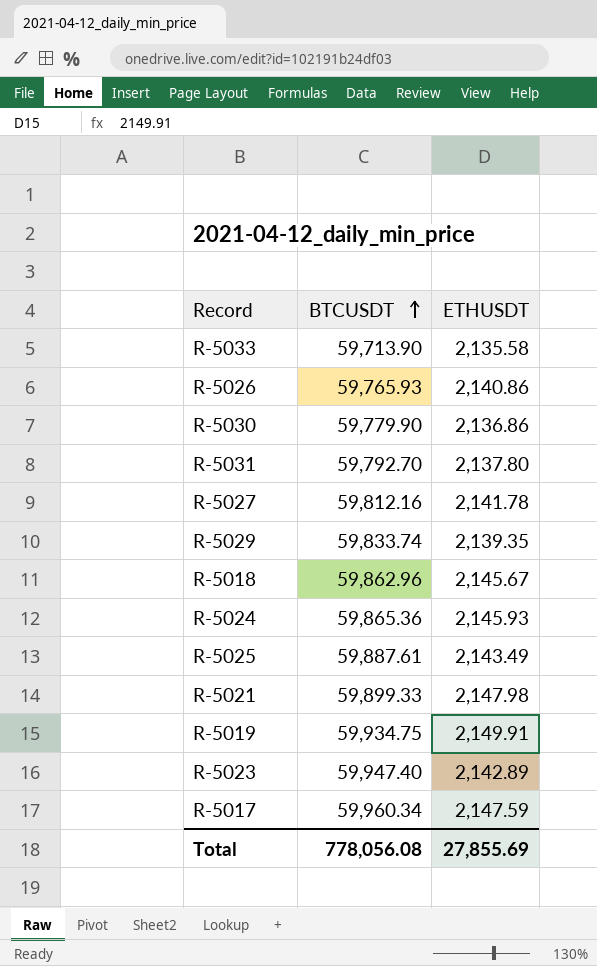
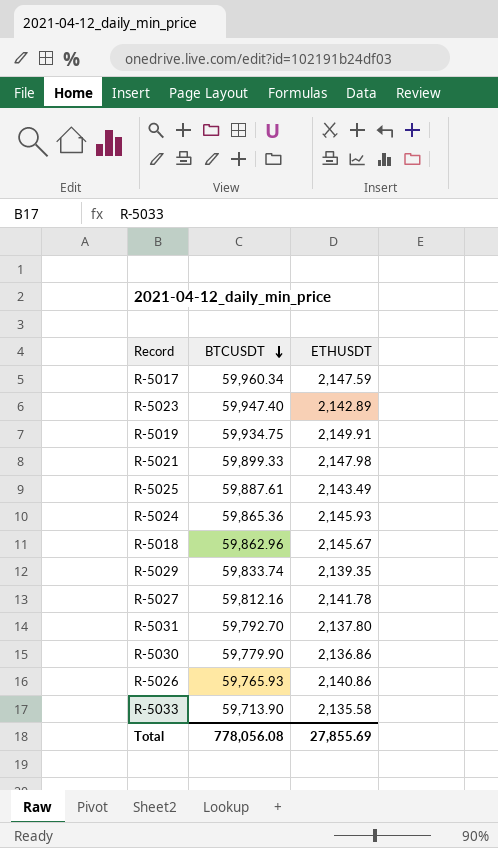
row order: BTCUSDT ascending -> BTCUSDT descending

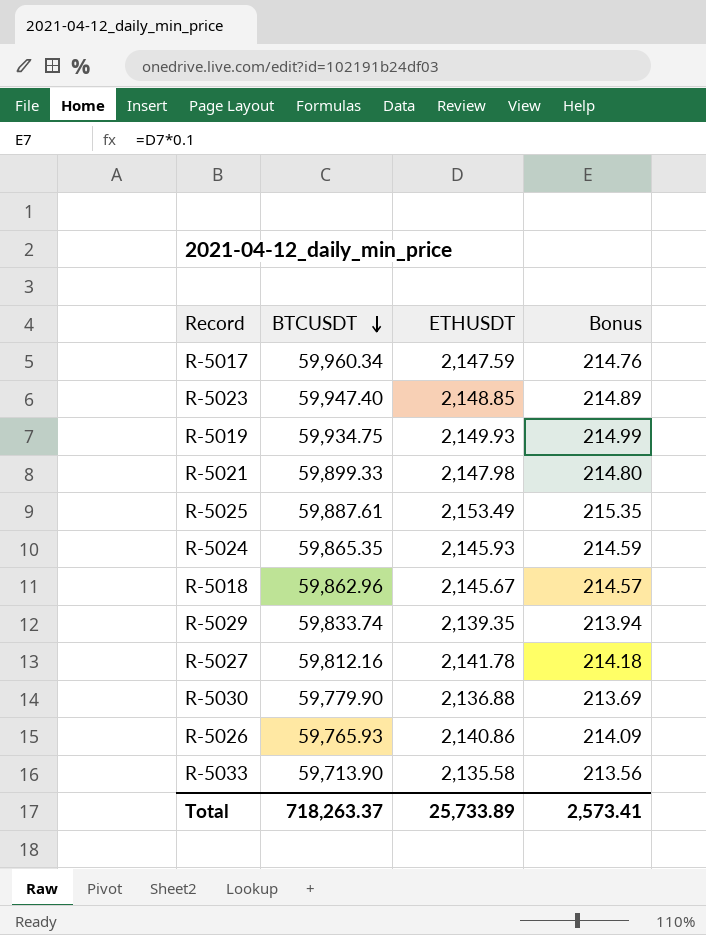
column Bonus | formula: none -> [ETHUSDT] * 0.1
row R-5031: 59,792.70 | 2,137.80 -> none
R-5023 | ETHUSDT: 2,142.89 -> 2,148.85
R-5019 | ETHUSDT: 2,149.91 -> 2,149.93
R-5025 | ETHUSDT: 2,143.49 -> 2,153.49
R-5024 | BTCUSDT: 59,865.36 -> 59,865.35
R-5030 | ETHUSDT: 2,136.86 -> 2,136.88
Total | BTCUSDT: 778,056.08 -> 718,263.37
Total | ETHUSDT: 27,855.69 -> 25,733.89

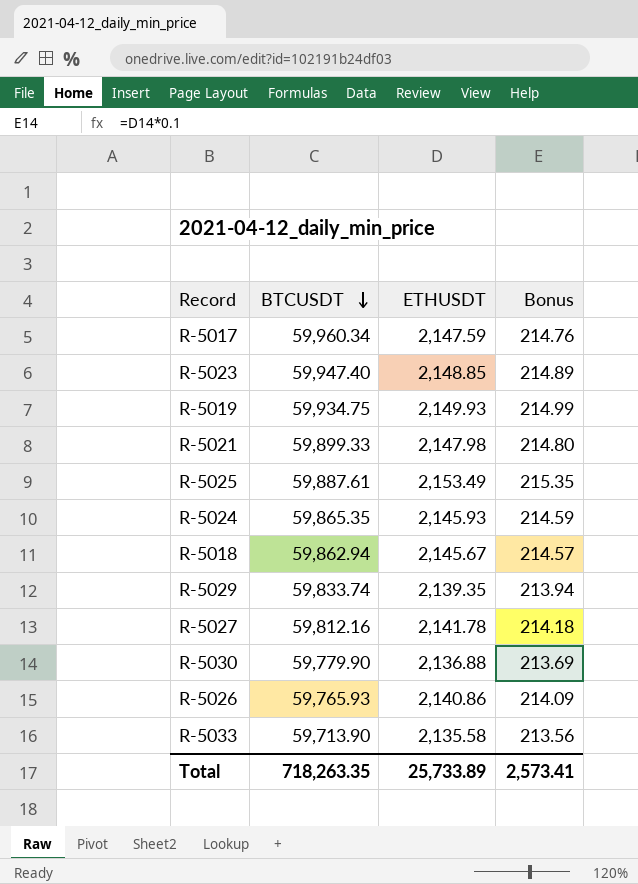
R-5018 | BTCUSDT: 59,862.96 -> 59,862.94
Total | BTCUSDT: 718,263.37 -> 718,263.35

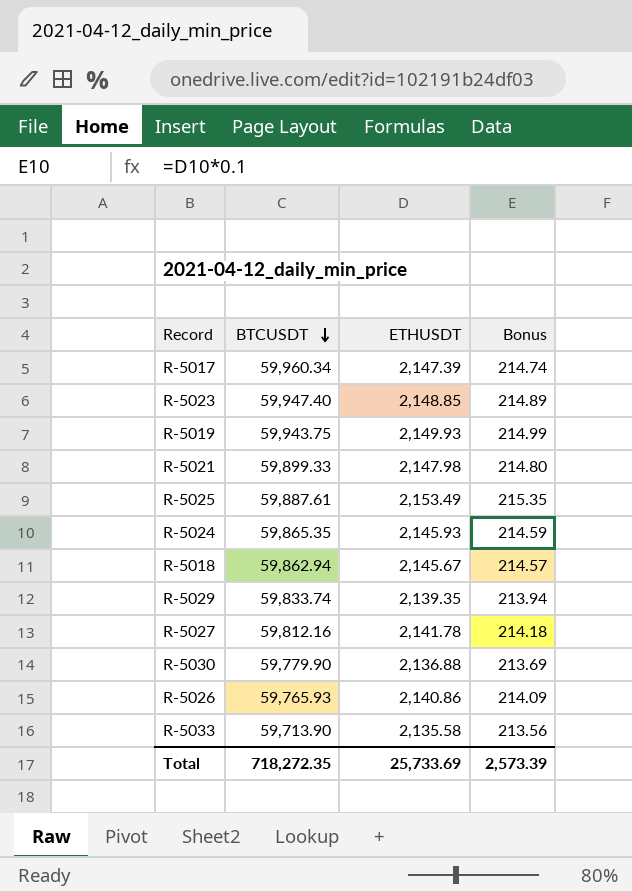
R-5017 | ETHUSDT: 2,147.59 -> 2,147.39
R-5017 | Bonus: 214.76 -> 214.74
R-5019 | BTCUSDT: 59,934.75 -> 59,943.75
Total | BTCUSDT: 718,263.35 -> 718,272.35
Total | ETHUSDT: 25,733.89 -> 25,733.69
Total | Bonus: 2,573.41 -> 2,573.39

